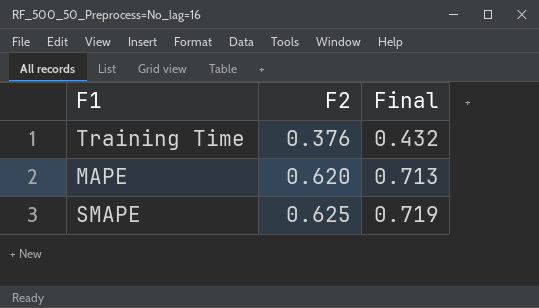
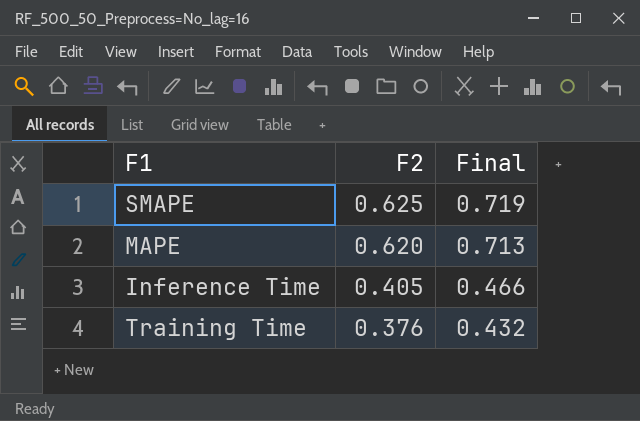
row order: F2 ascending -> F2 descending
row Inference Time: none -> 0.405 | 0.466

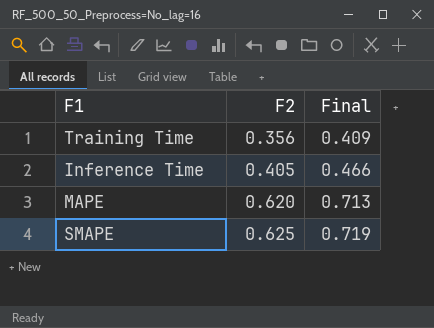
row order: F2 descending -> F2 ascending
Training Time | F2: 0.376 -> 0.356
Training Time | Final: 0.432 -> 0.409

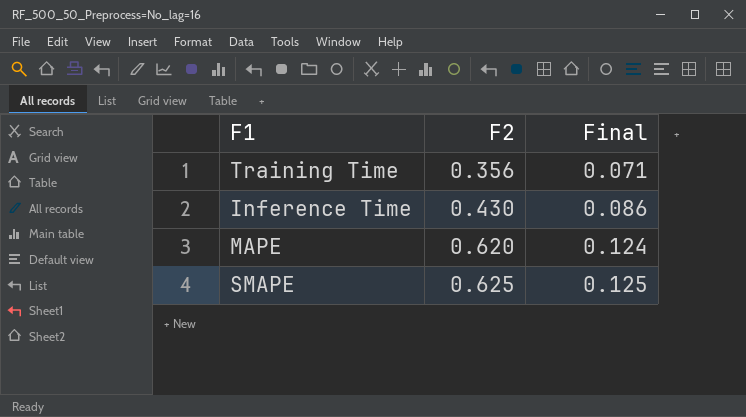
column Final | formula: [F2] * 1.15 -> [F2] * 0.2
Inference Time | F2: 0.405 -> 0.430

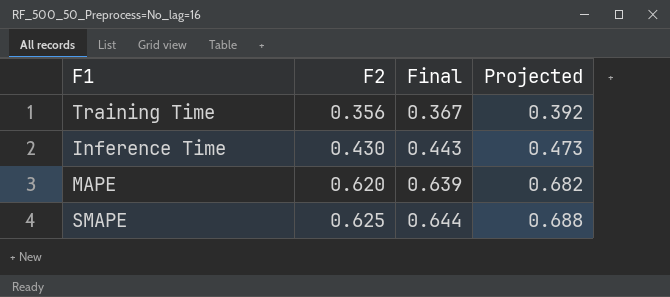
column Final | formula: [F2] * 0.2 -> [F2] * 1.03
column Projected | formula: none -> [F2] * 1.1

